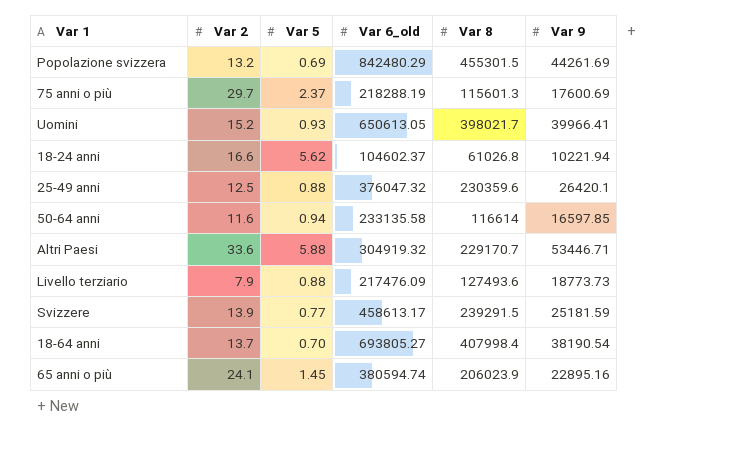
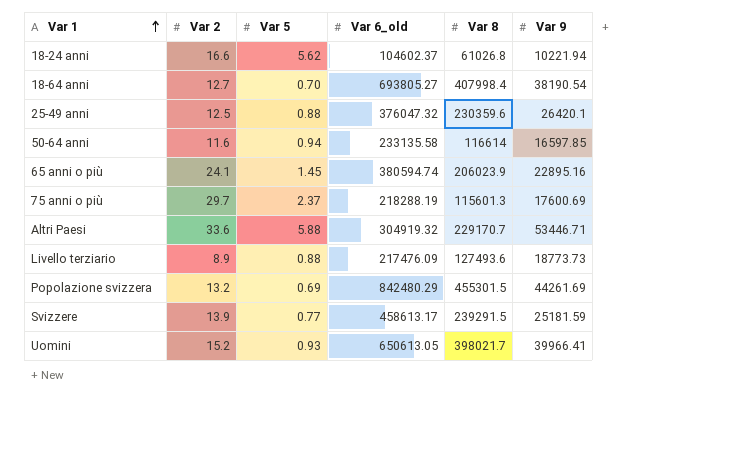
row order: none -> Var 1 ascending
18-64 anni | Var 2: 13.7 -> 12.7
Livello terziario | Var 2: 7.9 -> 8.9

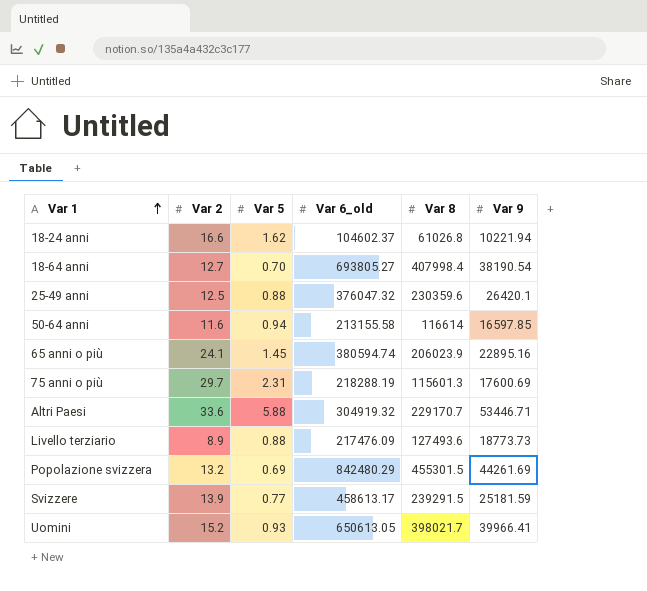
18-24 anni | Var 5: 5.62 -> 1.62
50-64 anni | Var 6_old: 233135.58 -> 213155.58
75 anni o più | Var 5: 2.37 -> 2.31

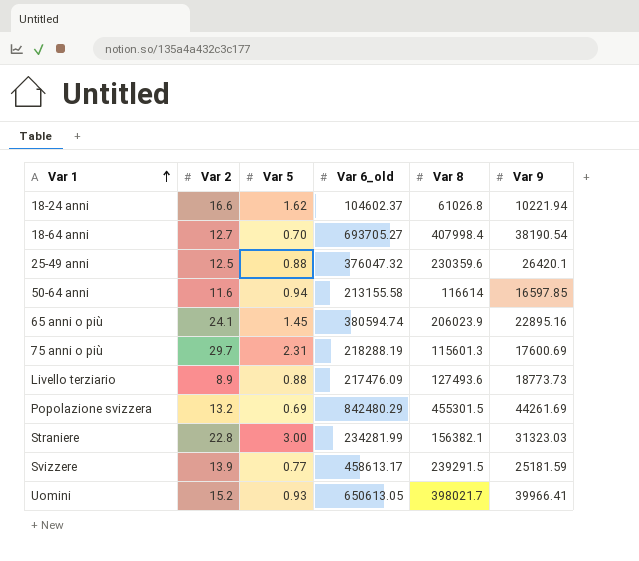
row Altri Paesi: 33.6 | 5.88 | 304919.32 | 229170.7 | 53446.71 -> none
18-64 anni | Var 6_old: 693805.27 -> 693705.27
row Straniere: none -> 22.8 | 3.00 | 234281.99 | 156382.1 | 31323.03

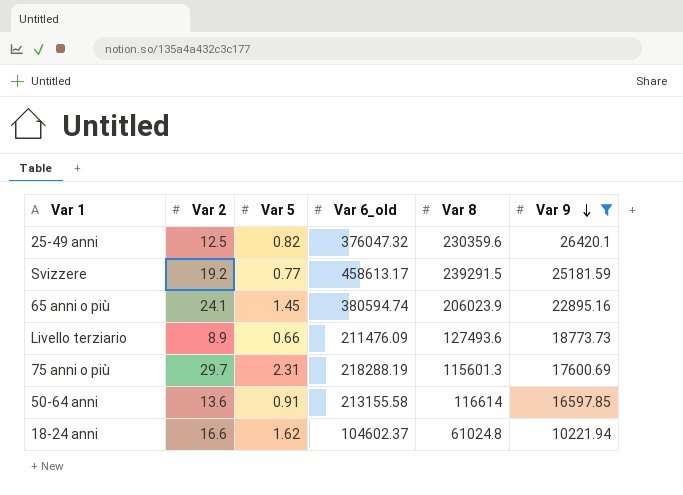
filter: none -> Var 9 <= 26420.1
row order: Var 1 ascending -> Var 9 descending
25-49 anni | Var 5: 0.88 -> 0.82
Svizzere | Var 2: 13.9 -> 19.2
Livello terziario | Var 5: 0.88 -> 0.66
Livello terziario | Var 6_old: 217476.09 -> 211476.09
50-64 anni | Var 2: 11.6 -> 13.6
50-64 anni | Var 5: 0.94 -> 0.91
18-24 anni | Var 8: 61026.8 -> 61024.8

